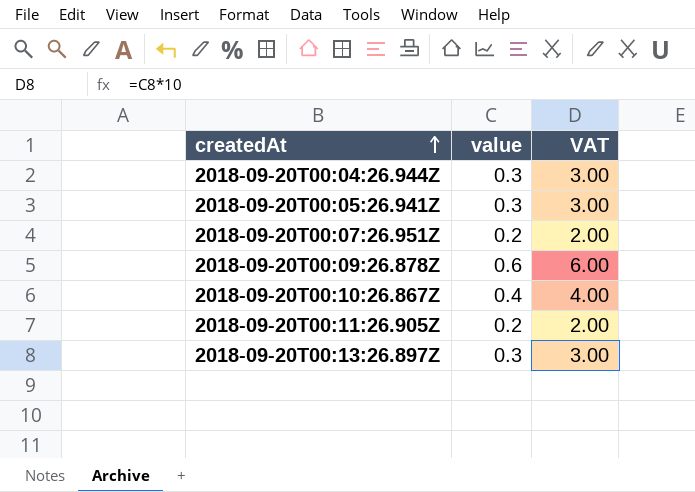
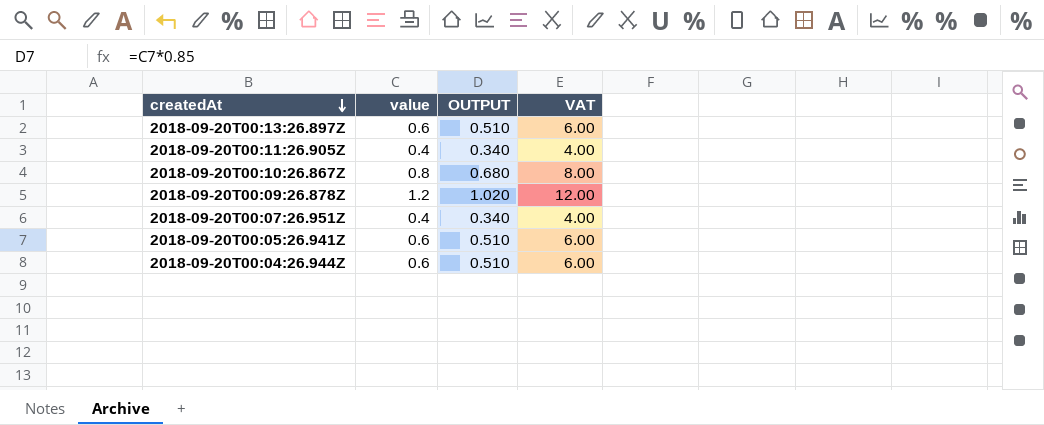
row order: createdAt ascending -> createdAt descending
column OUTPUT | formula: none -> [value] * 0.85
2018-09-20T00:13:26.897Z | value: 0.3 -> 0.6
2018-09-20T00:13:26.897Z | VAT: 3.00 -> 6.00
2018-09-20T00:11:26.905Z | value: 0.2 -> 0.4
2018-09-20T00:11:26.905Z | VAT: 2.00 -> 4.00
2018-09-20T00:10:26.867Z | value: 0.4 -> 0.8
2018-09-20T00:10:26.867Z | VAT: 4.00 -> 8.00
2018-09-20T00:09:26.878Z | value: 0.6 -> 1.2
2018-09-20T00:09:26.878Z | VAT: 6.00 -> 12.00
2018-09-20T00:07:26.951Z | value: 0.2 -> 0.4
2018-09-20T00:07:26.951Z | VAT: 2.00 -> 4.00
2018-09-20T00:05:26.941Z | value: 0.3 -> 0.6
2018-09-20T00:05:26.941Z | VAT: 3.00 -> 6.00
2018-09-20T00:04:26.944Z | value: 0.3 -> 0.6
2018-09-20T00:04:26.944Z | VAT: 3.00 -> 6.00

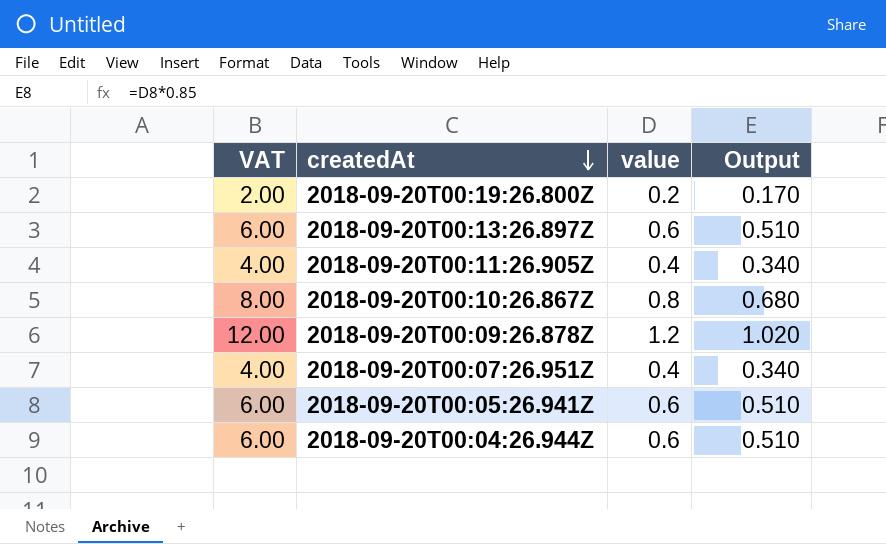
column VAT | position: 4 -> 1
column name: OUTPUT -> Output
row 2018-09-20T00:19:26.800Z: none -> 2.00 | 0.2 | 0.170

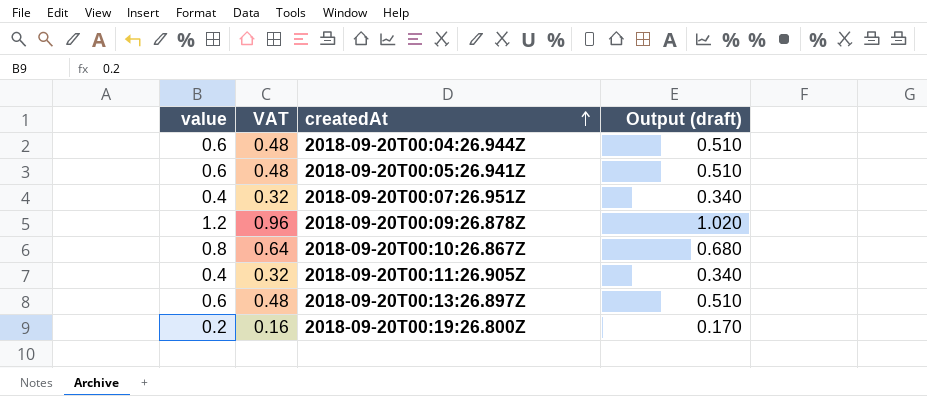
row order: createdAt descending -> createdAt ascending
column value | position: 3 -> 1
column VAT | formula: [value] * 10 -> [value] * 0.8
column name: Output -> Output (draft)

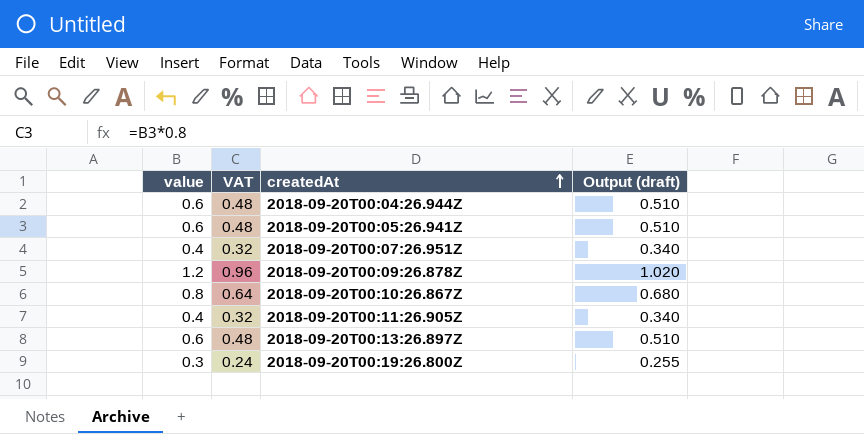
2018-09-20T00:19:26.800Z | value: 0.2 -> 0.3
2018-09-20T00:19:26.800Z | VAT: 0.16 -> 0.24
2018-09-20T00:19:26.800Z | Output (draft): 0.170 -> 0.255

